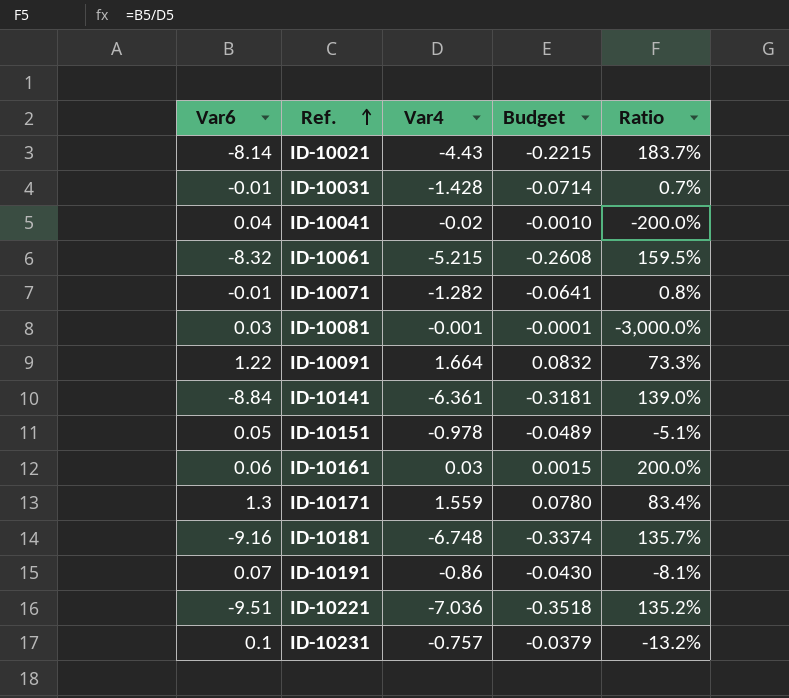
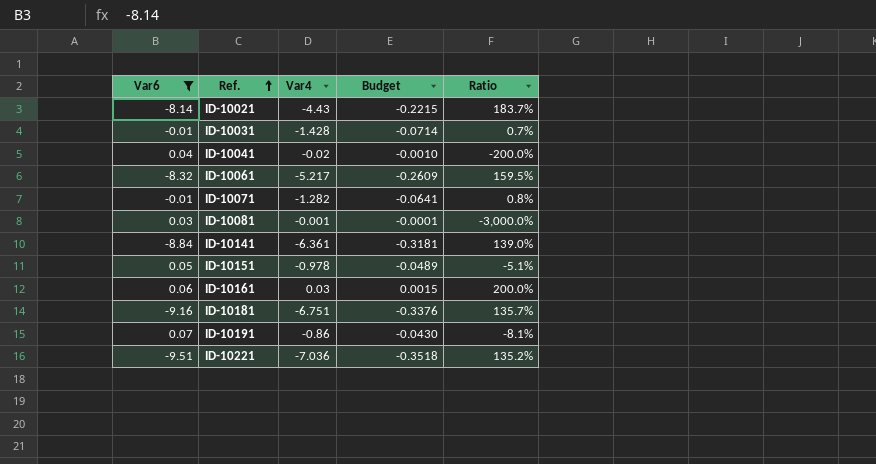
filter: none -> Var6 <= 0.07
ID-10061 | Var4: -5.215 -> -5.217
ID-10061 | Budget: -0.2608 -> -0.2609
ID-10181 | Var4: -6.748 -> -6.751
ID-10181 | Budget: -0.3374 -> -0.3376

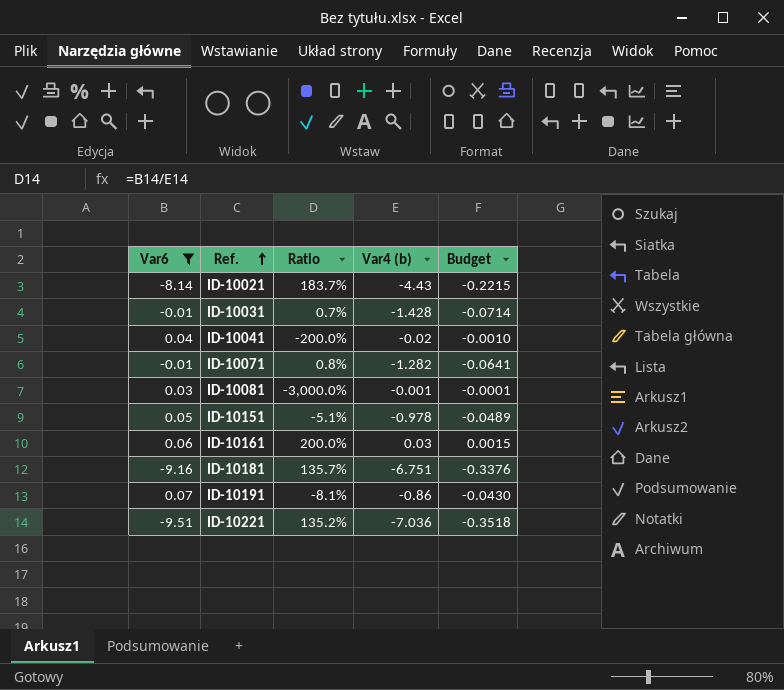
column Ratio | position: 5 -> 3
column name: Var4 -> Var4 (b)
row ID-10061: -8.32 | -5.217 | -0.2609 | 159.5% -> none
row ID-10141: -8.84 | -6.361 | -0.3181 | 139.0% -> none

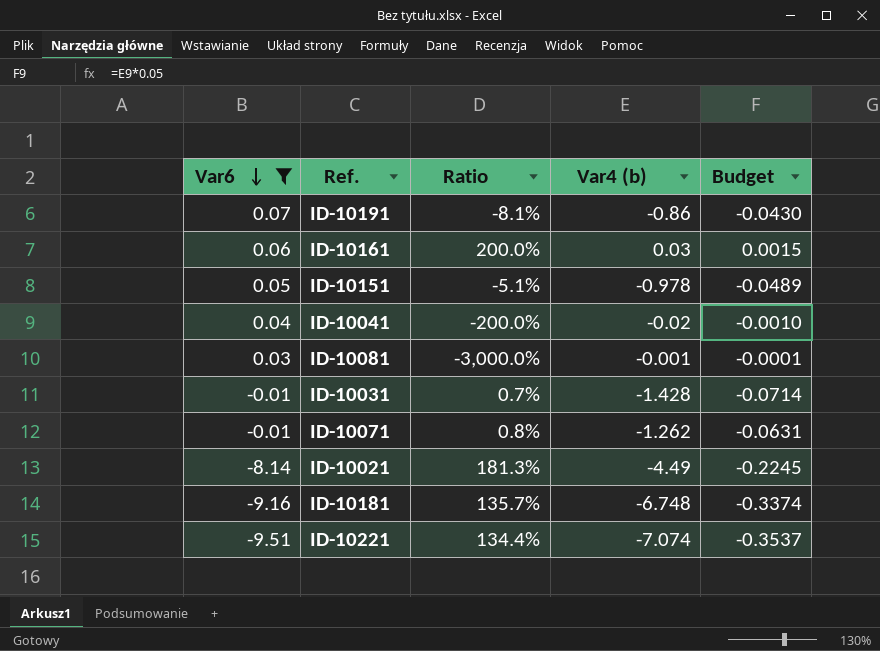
row order: Ref. ascending -> Var6 descending
ID-10071 | Var4 (b): -1.282 -> -1.262
ID-10071 | Budget: -0.0641 -> -0.0631
ID-10021 | Ratio: 183.7% -> 181.3%
ID-10021 | Var4 (b): -4.43 -> -4.49
ID-10021 | Budget: -0.2215 -> -0.2245
ID-10181 | Var4 (b): -6.751 -> -6.748
ID-10181 | Budget: -0.3376 -> -0.3374
ID-10221 | Ratio: 135.2% -> 134.4%
ID-10221 | Var4 (b): -7.036 -> -7.074
ID-10221 | Budget: -0.3518 -> -0.3537

